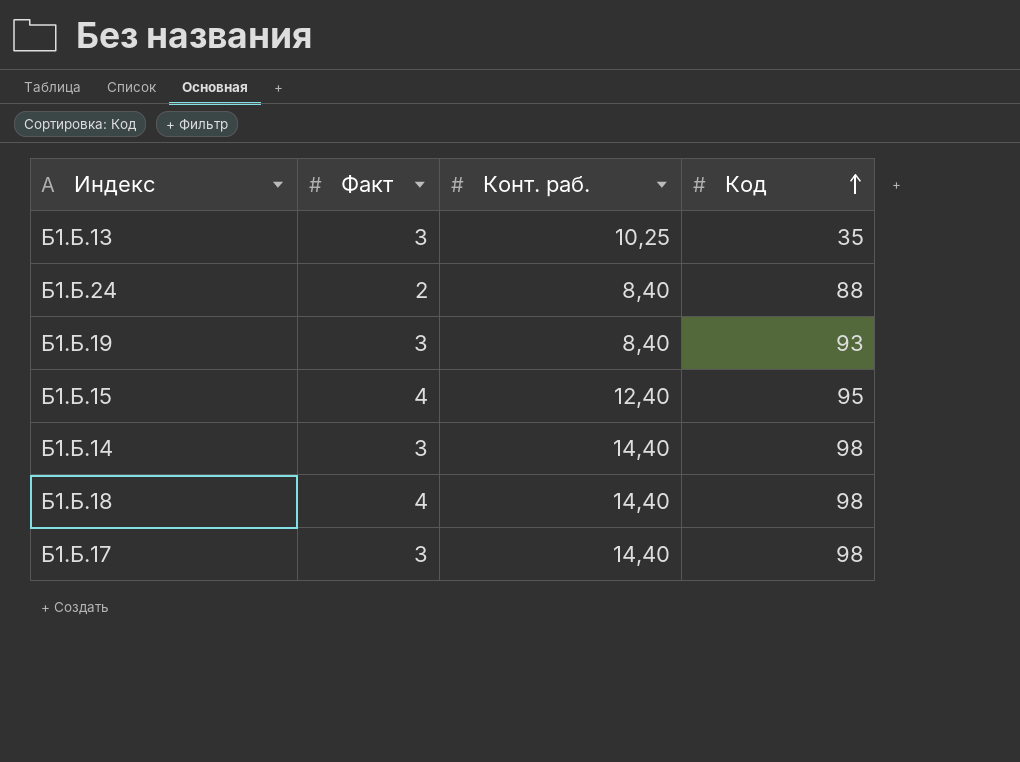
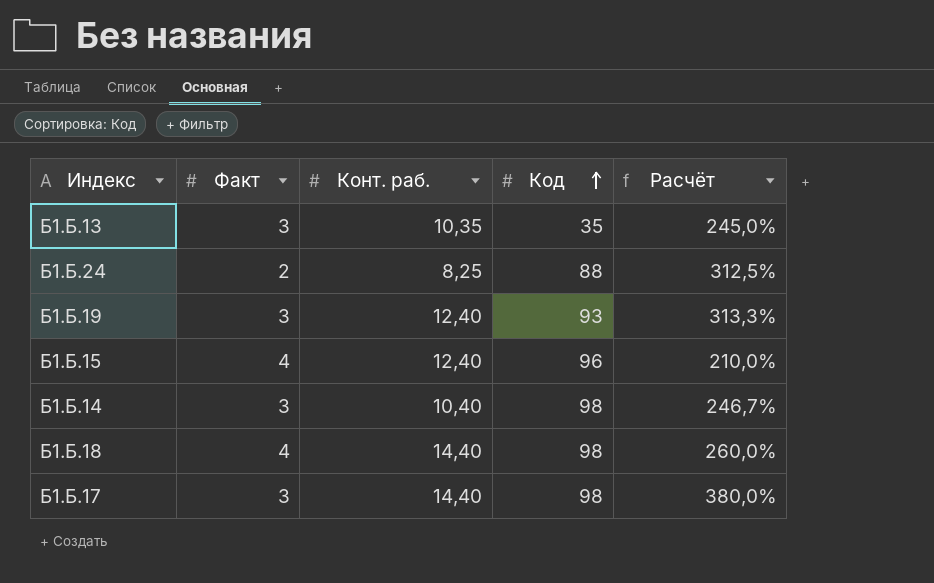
column Расчёт | formula: none -> ([Конт. раб.] - [Факт]) / [Факт]
Б1.Б.13 | Конт. раб.: 10,25 -> 10,35
Б1.Б.24 | Конт. раб.: 8,40 -> 8,25
Б1.Б.19 | Конт. раб.: 8,40 -> 12,40
Б1.Б.15 | Код: 95 -> 96
Б1.Б.14 | Конт. раб.: 14,40 -> 10,40

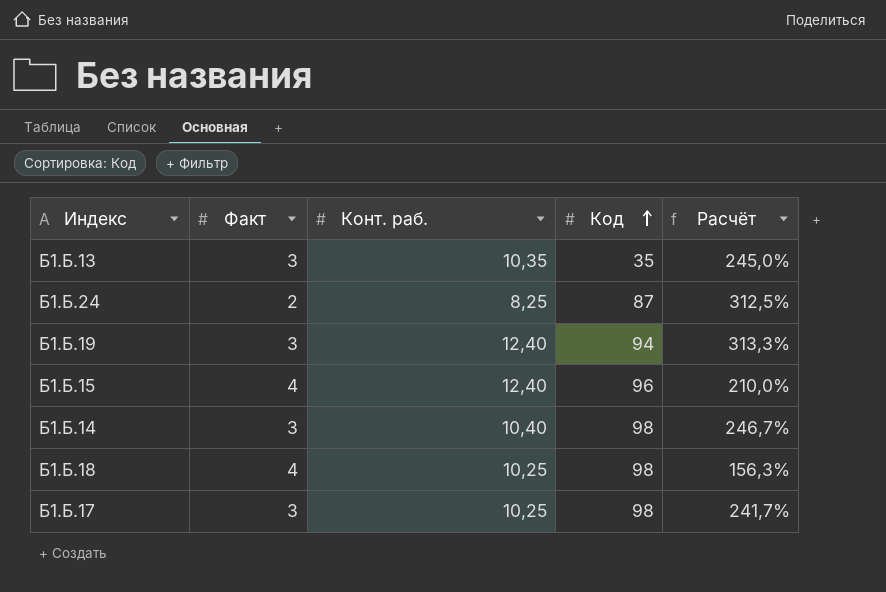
Б1.Б.24 | Код: 88 -> 87
Б1.Б.19 | Код: 93 -> 94
Б1.Б.18 | Конт. раб.: 14,40 -> 10,25
Б1.Б.18 | Расчёт: 260,0% -> 156,3%
Б1.Б.17 | Конт. раб.: 14,40 -> 10,25
Б1.Б.17 | Расчёт: 380,0% -> 241,7%

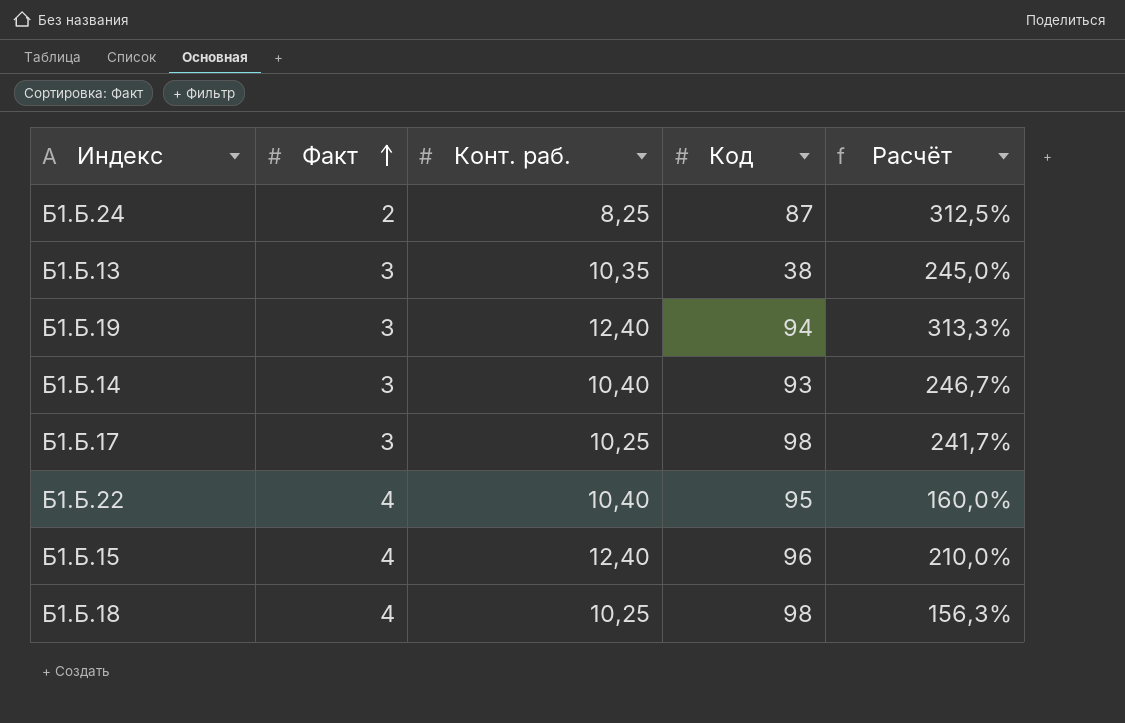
row order: Код ascending -> Факт ascending
Б1.Б.13 | Код: 35 -> 38
Б1.Б.14 | Код: 98 -> 93
row Б1.Б.22: none -> 4 | 10,40 | 95 | 160,0%

